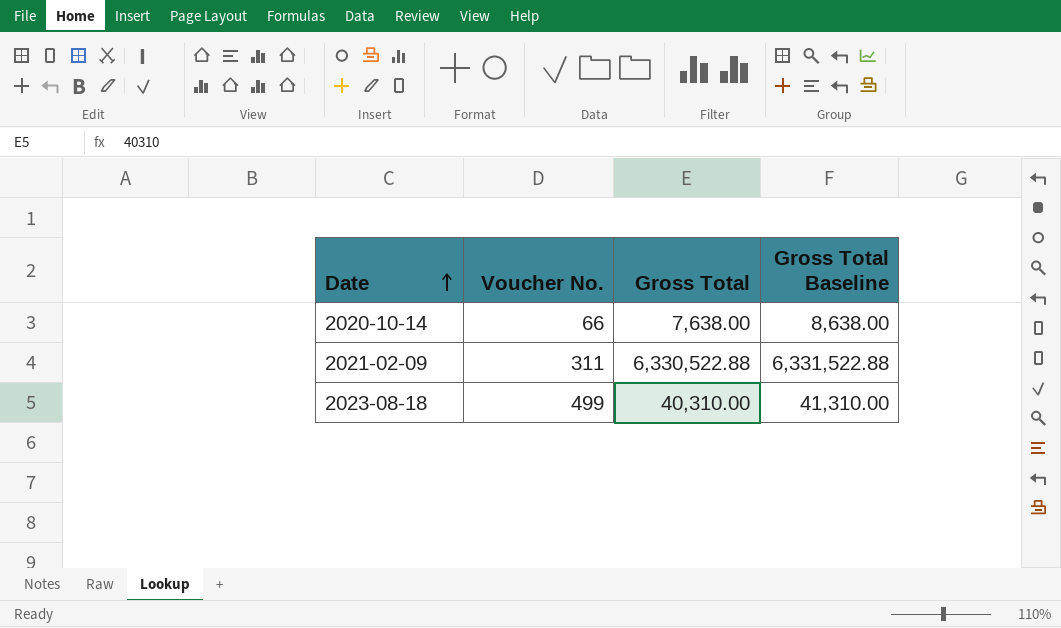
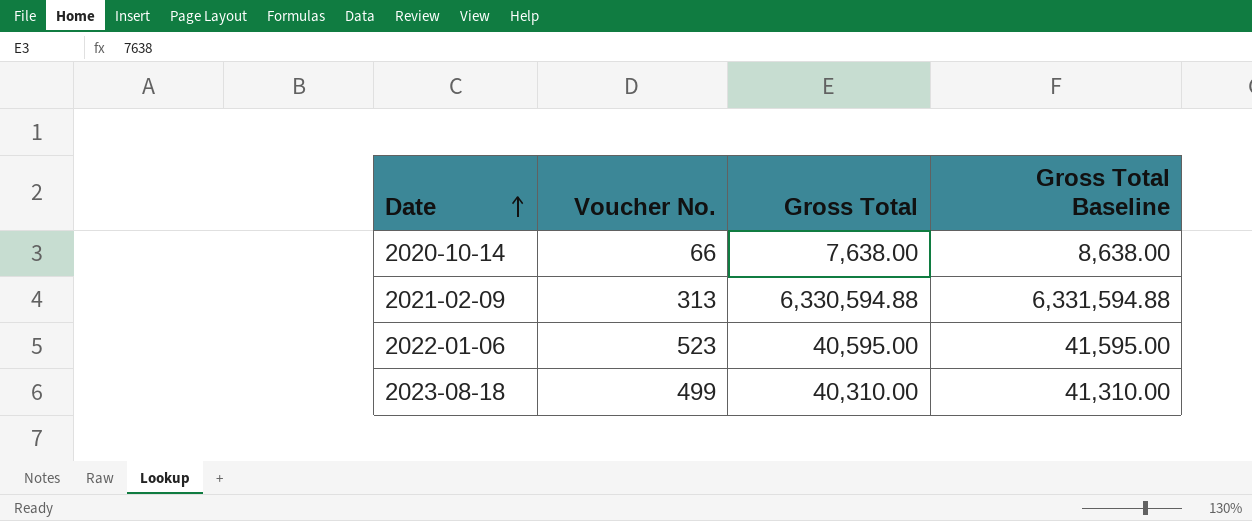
2021-02-09 | Voucher No.: 311 -> 313
2021-02-09 | Gross Total: 6,330,522.88 -> 6,330,594.88
2021-02-09 | Gross Total Baseline: 6,331,522.88 -> 6,331,594.88
row 2022-01-06: none -> 523 | 40,595.00 | 41,595.00

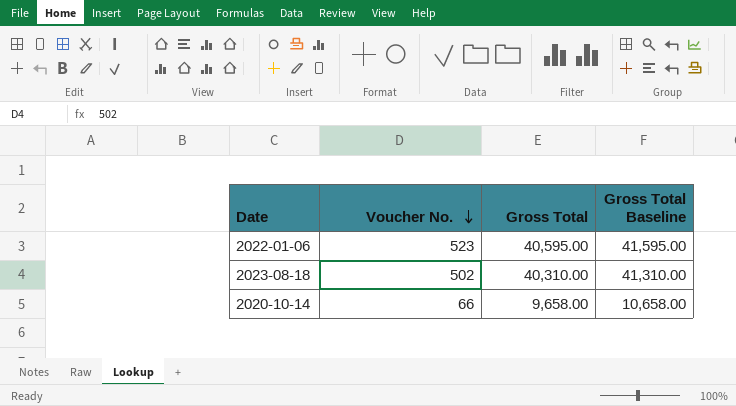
row order: Date ascending -> Voucher No. descending
row 2021-02-09: 313 | 6,330,594.88 | 6,331,594.88 -> none
2023-08-18 | Voucher No.: 499 -> 502
2020-10-14 | Gross Total: 7,638.00 -> 9,658.00
2020-10-14 | Gross Total Baseline: 8,638.00 -> 10,658.00

